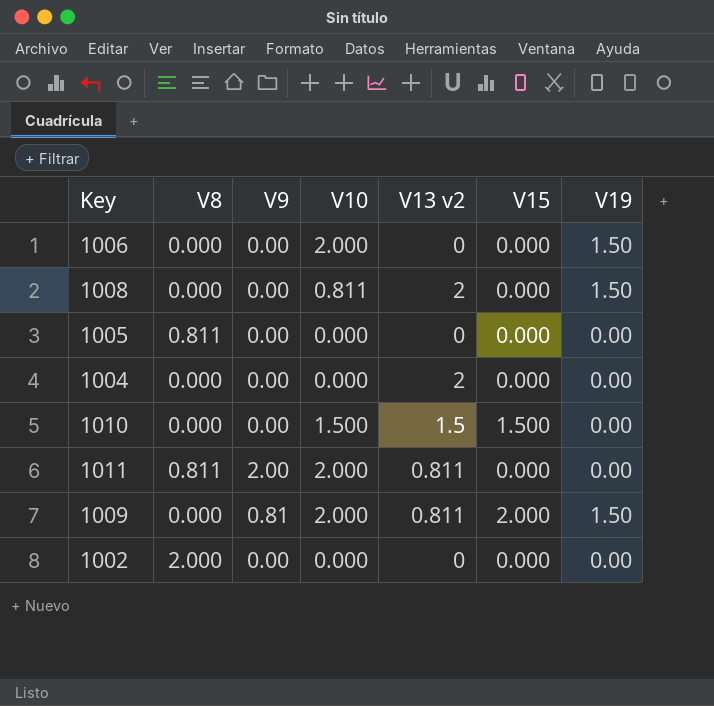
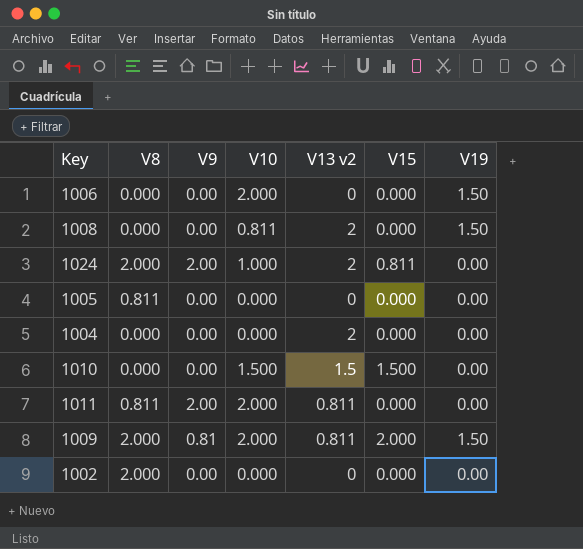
row 1024: none -> 2.000 | 2.00 | 1.000 | 2 | 0.811 | 0.00
1009 | V8: 0.000 -> 2.000

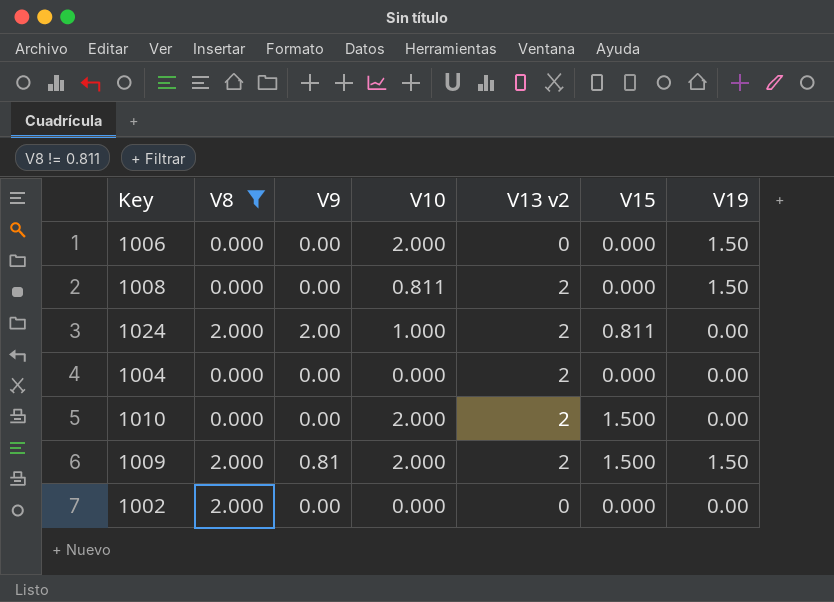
filter: none -> V8 != 0.811
1010 | V10: 1.500 -> 2.000
1010 | V13 v2: 1.5 -> 2
1009 | V13 v2: 0.811 -> 2
1009 | V15: 2.000 -> 1.500

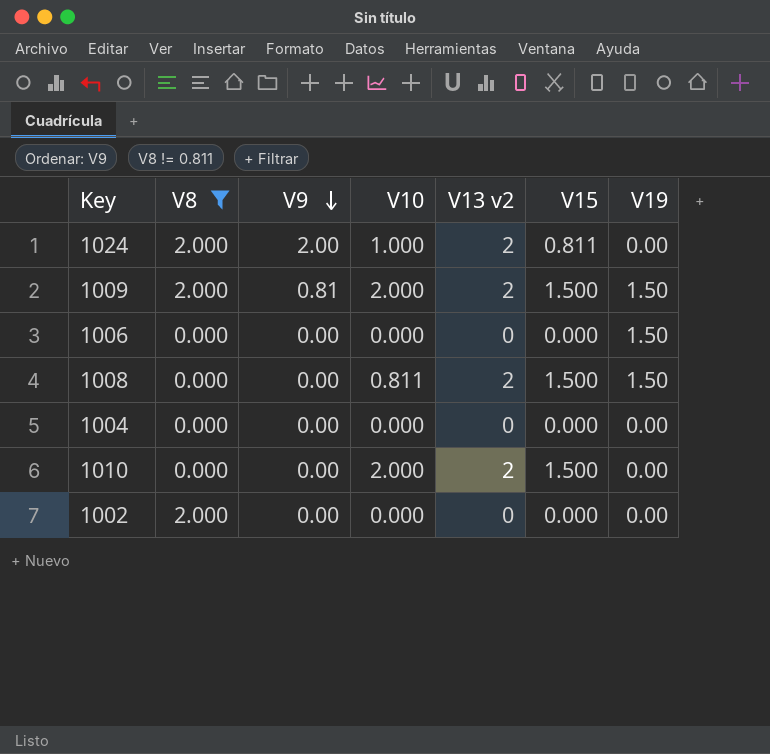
row order: none -> V9 descending
1006 | V10: 2.000 -> 0.000
1008 | V15: 0.000 -> 1.500
1004 | V13 v2: 2 -> 0

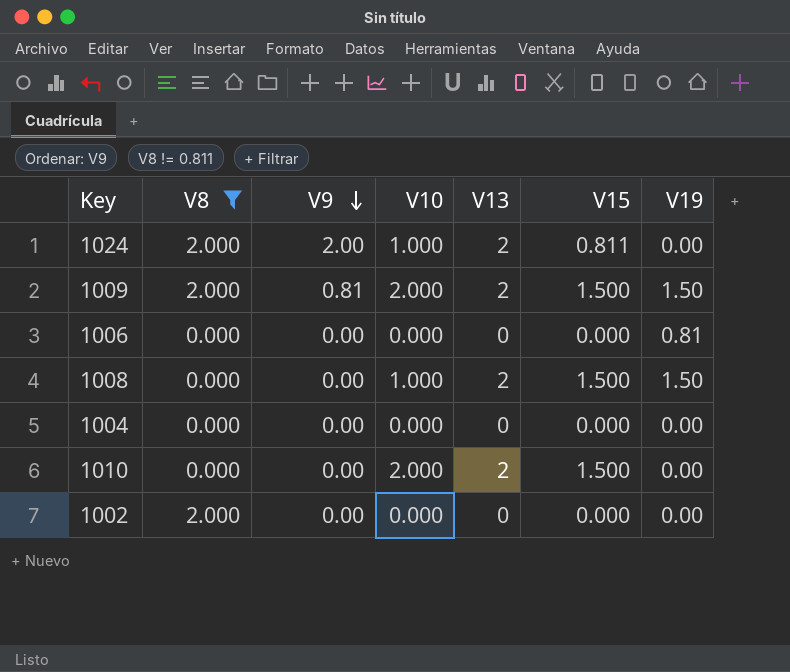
column name: V13 v2 -> V13
1006 | V19: 1.50 -> 0.81
1008 | V10: 0.811 -> 1.000

